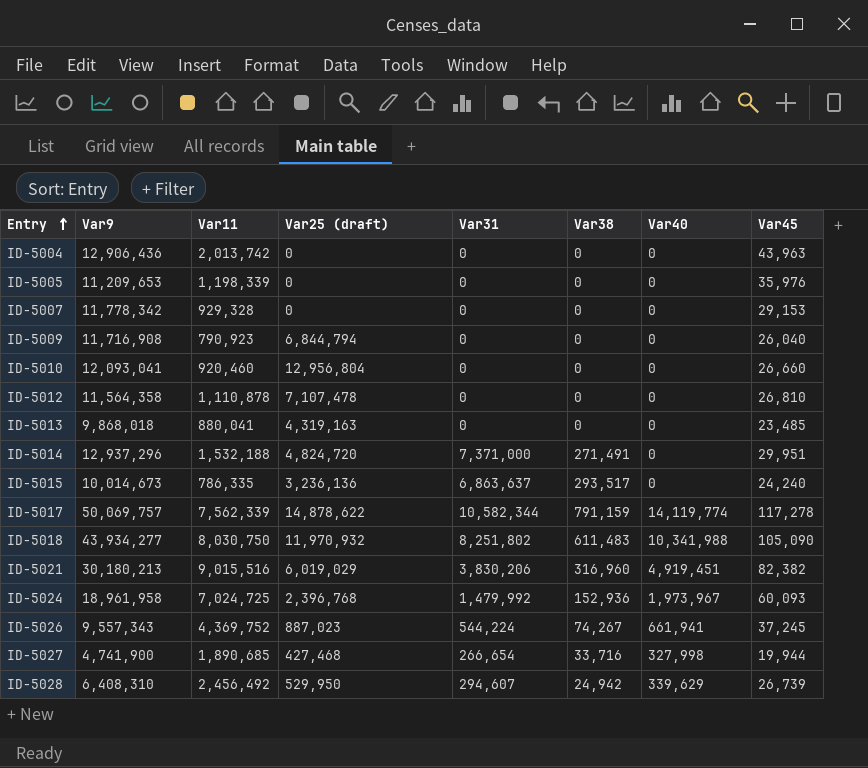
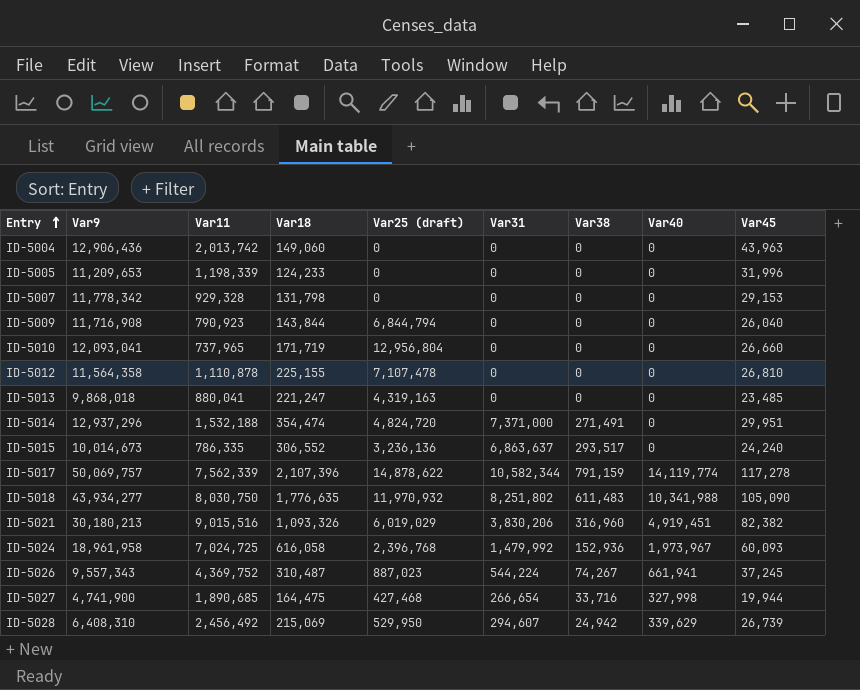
column Var18 | position: none -> 4
ID-5005 | Var45: 35,976 -> 31,996
ID-5010 | Var11: 920,460 -> 737,965

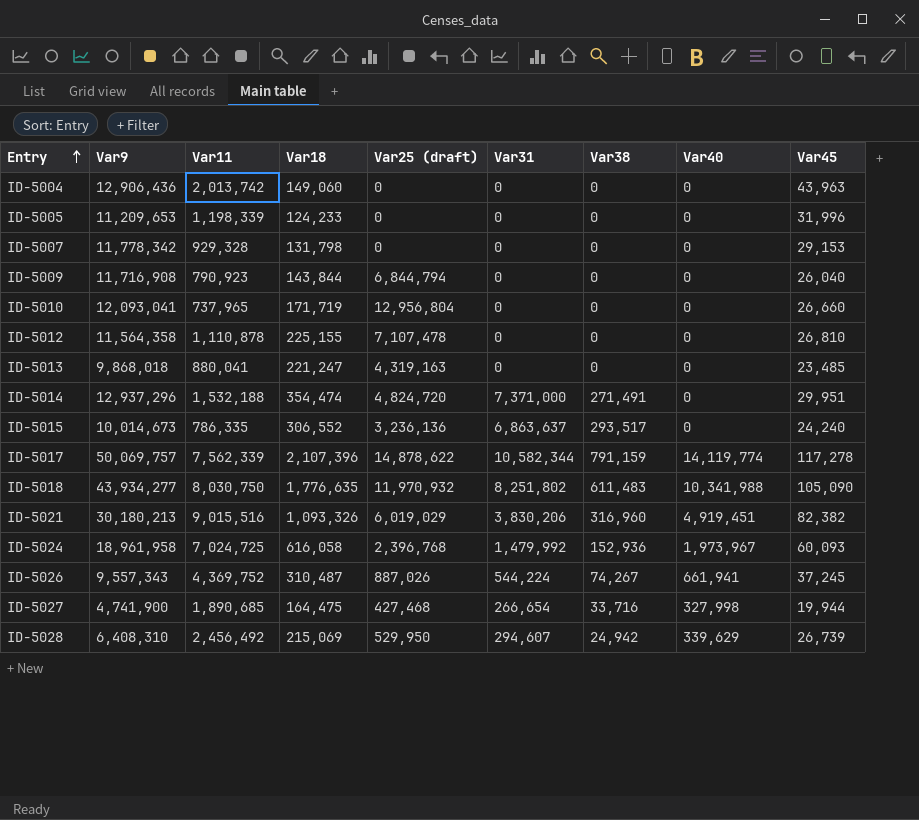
ID-5026 | Var25 (draft): 887,023 -> 887,026

